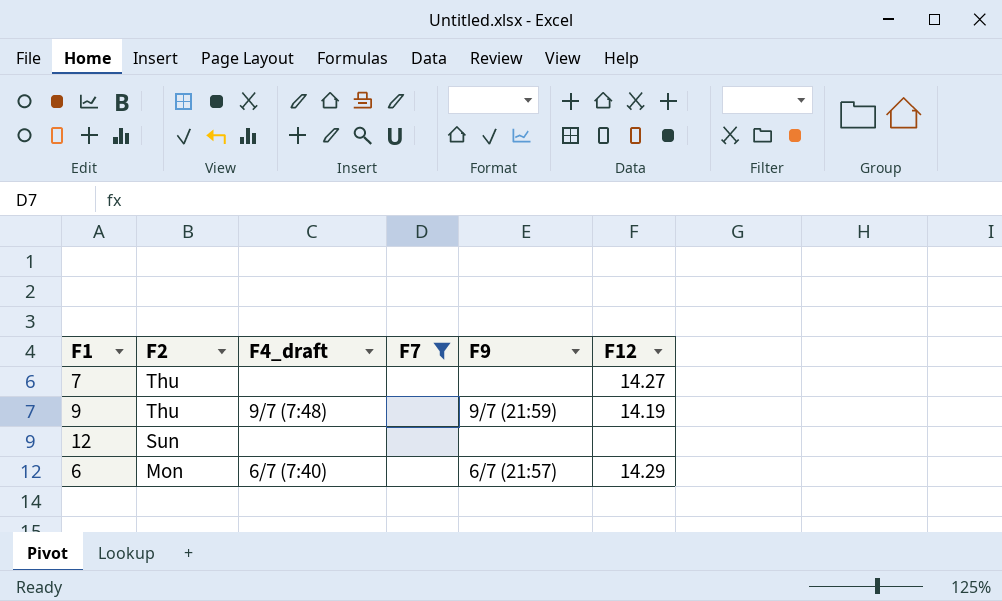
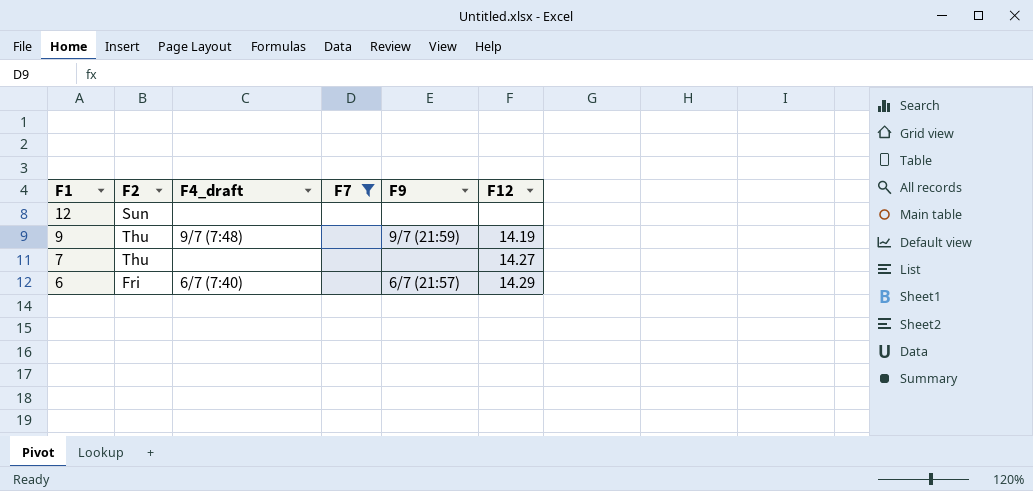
row order: F2 descending -> F1 descending
6 | F2: Mon -> Fri

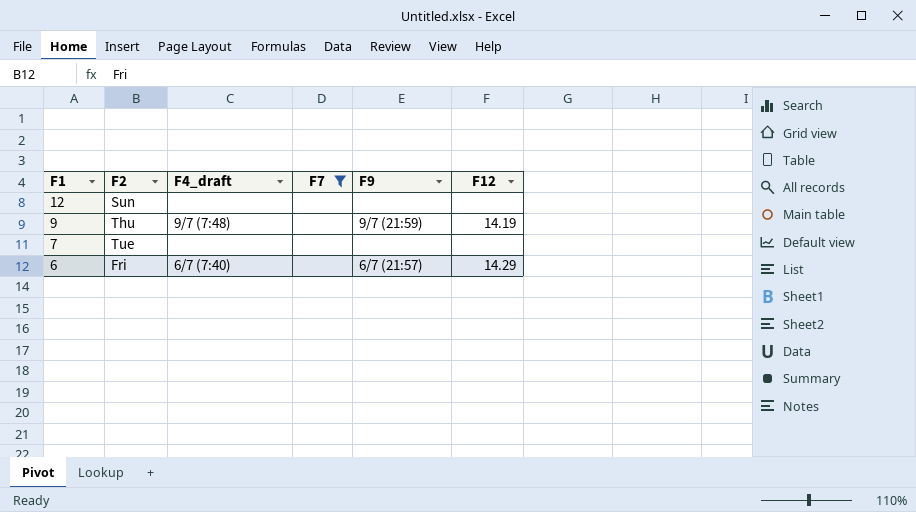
7 | F2: Thu -> Tue
7 | F12: 14.27 -> none

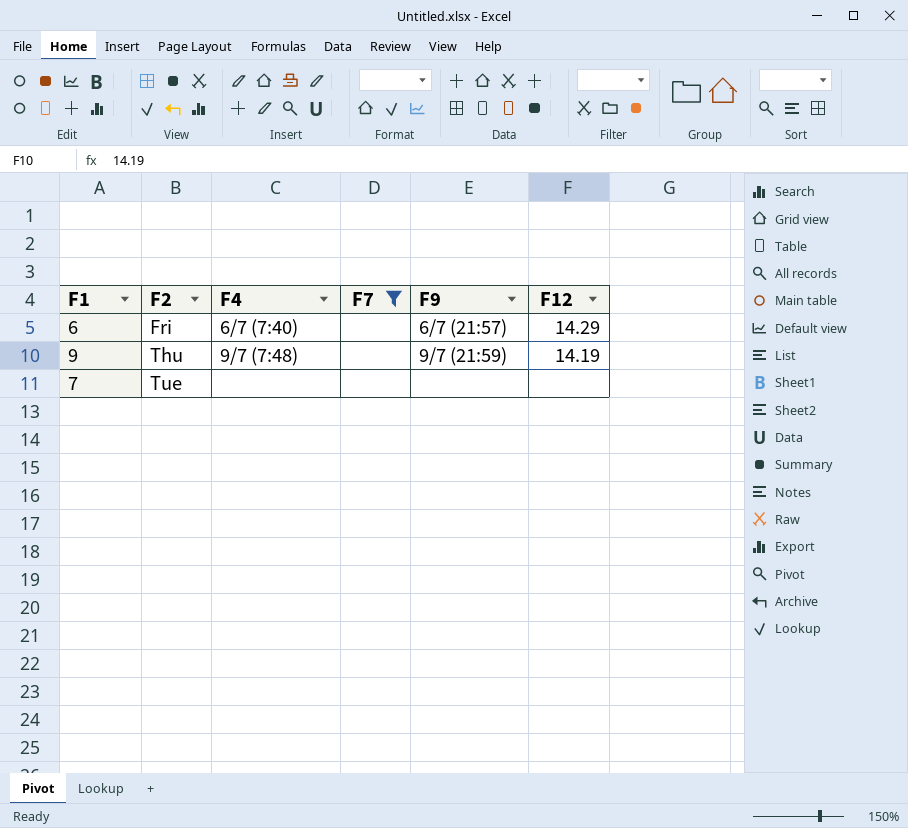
row order: F1 descending -> F2 ascending
column name: F4_draft -> F4
row 12: Sun | none | none | none | none -> none

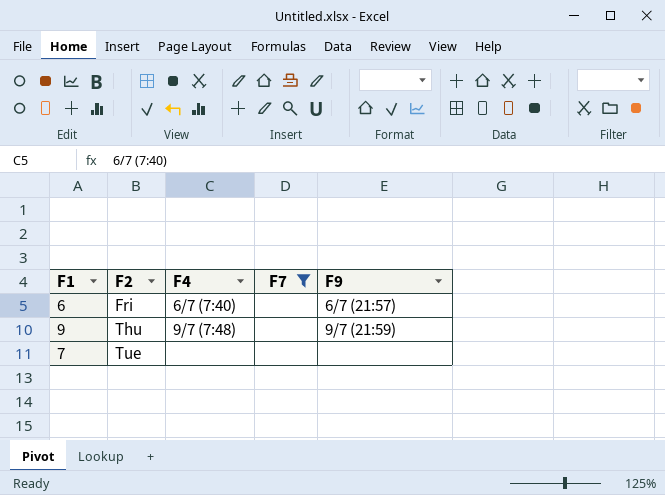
column F12 | position: 6 -> none

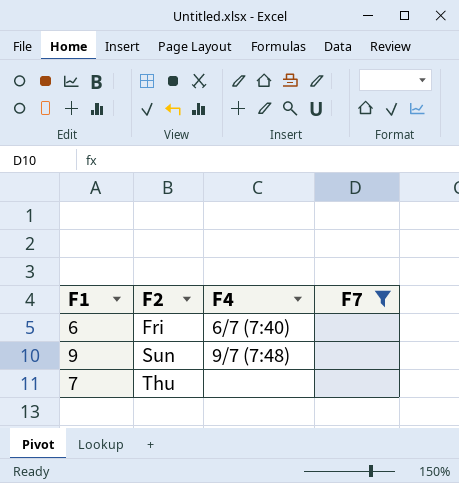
column F9 | position: 5 -> none
9 | F2: Thu -> Sun
7 | F2: Tue -> Thu

